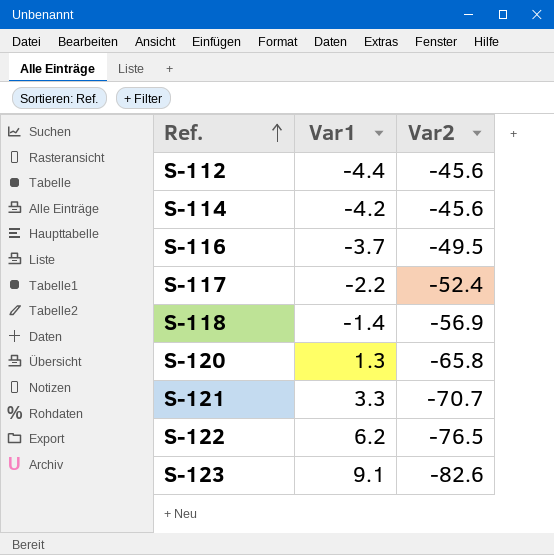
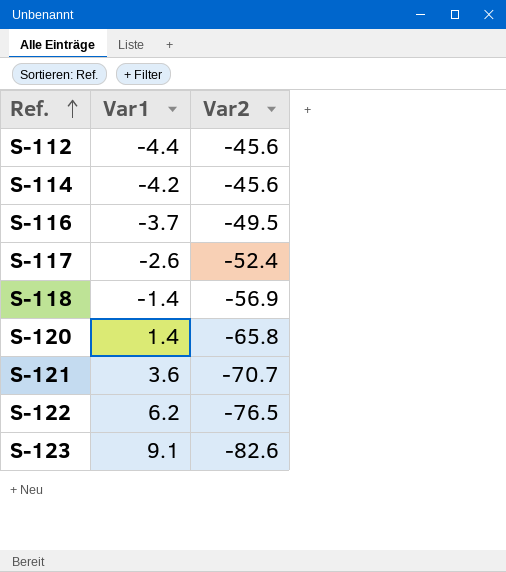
S-117 | Var1: -2.2 -> -2.6
S-120 | Var1: 1.3 -> 1.4
S-121 | Var1: 3.3 -> 3.6

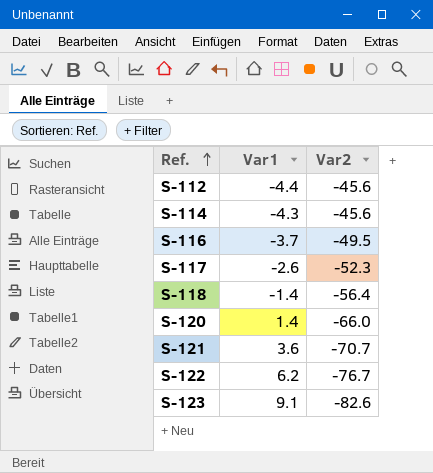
S-114 | Var1: -4.2 -> -4.3
S-117 | Var2: -52.4 -> -52.3
S-118 | Var2: -56.9 -> -56.4
S-120 | Var2: -65.8 -> -66.0
S-122 | Var2: -76.5 -> -76.7

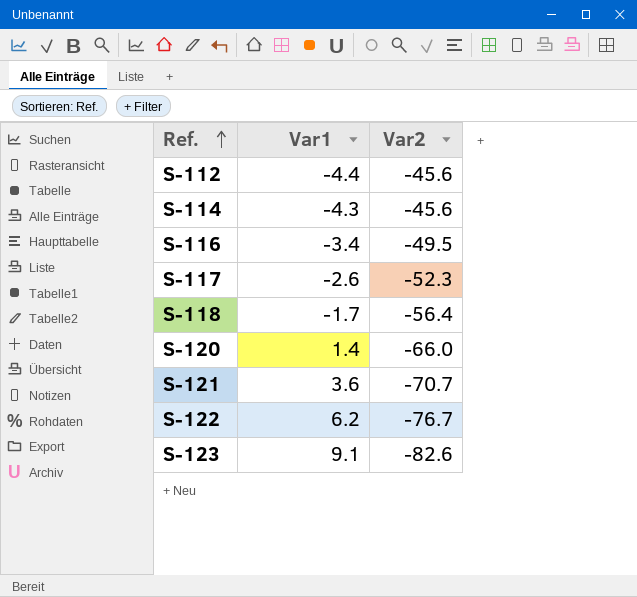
S-116 | Var1: -3.7 -> -3.4
S-118 | Var1: -1.4 -> -1.7

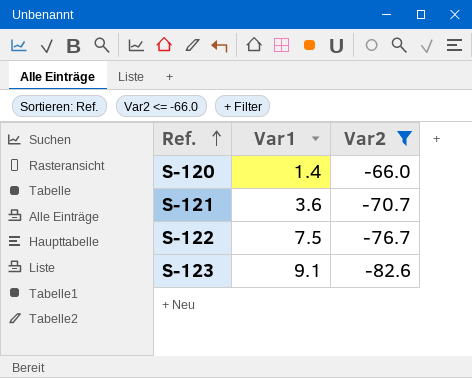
filter: none -> Var2 <= -66.0
S-122 | Var1: 6.2 -> 7.5

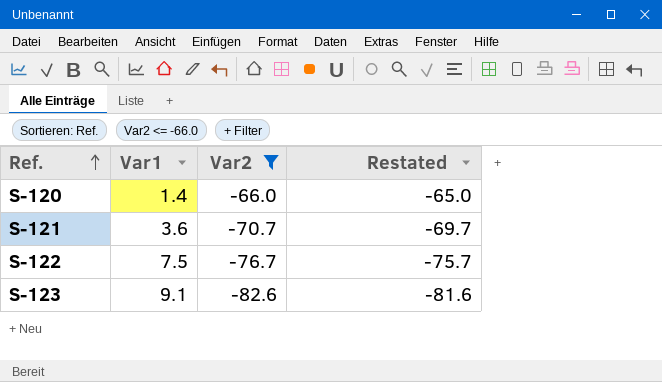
column Restated | formula: none -> [Var2] + 1

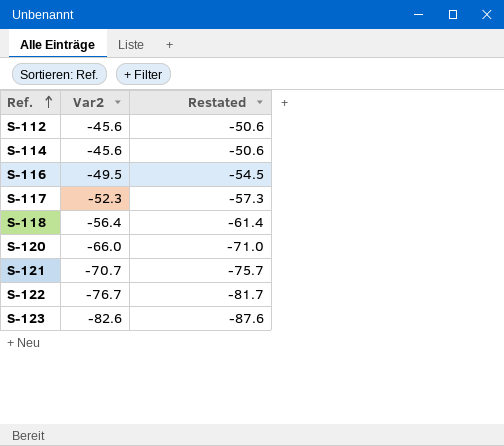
filter: Var2 <= -66.0 -> none
column Var1 | position: 2 -> none
column Restated | formula: [Var2] + 1 -> [Var2] - 5

